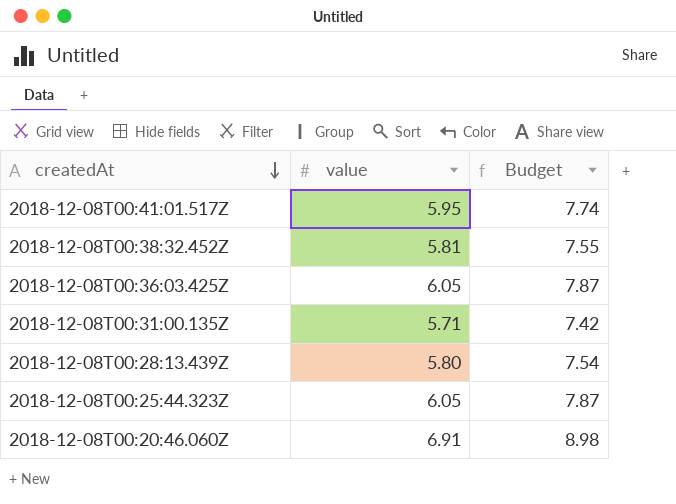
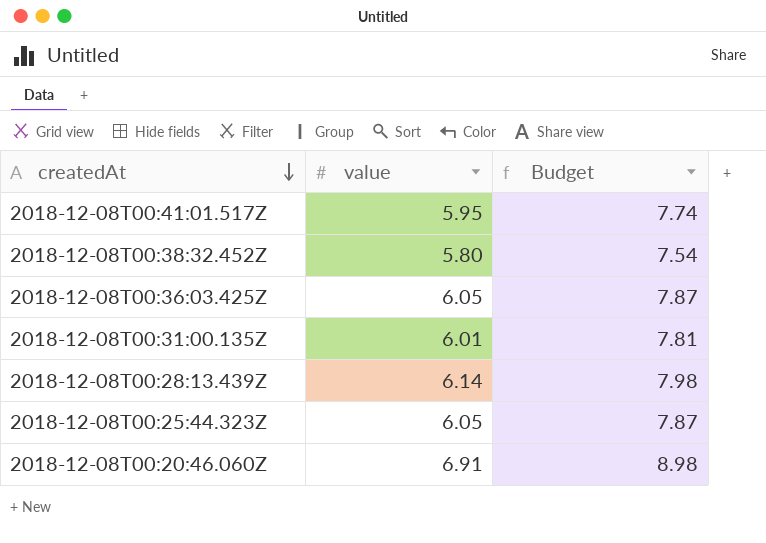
2018-12-08T00:38:32.452Z | value: 5.81 -> 5.80
2018-12-08T00:38:32.452Z | Budget: 7.55 -> 7.54
2018-12-08T00:31:00.135Z | value: 5.71 -> 6.01
2018-12-08T00:31:00.135Z | Budget: 7.42 -> 7.81
2018-12-08T00:28:13.439Z | value: 5.80 -> 6.14
2018-12-08T00:28:13.439Z | Budget: 7.54 -> 7.98

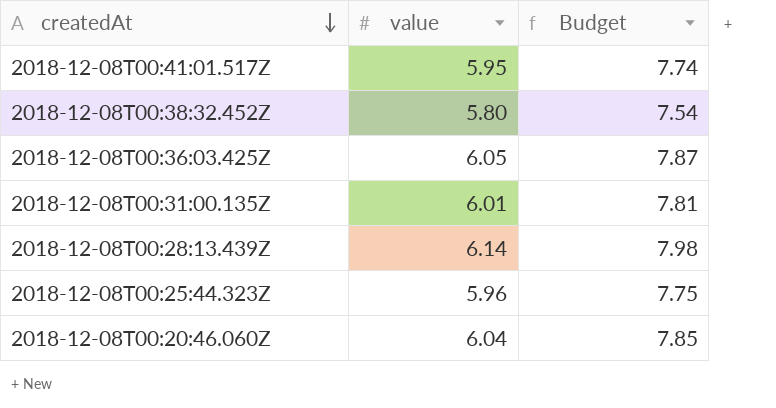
2018-12-08T00:25:44.323Z | value: 6.05 -> 5.96
2018-12-08T00:25:44.323Z | Budget: 7.87 -> 7.75
2018-12-08T00:20:46.060Z | value: 6.91 -> 6.04
2018-12-08T00:20:46.060Z | Budget: 8.98 -> 7.85

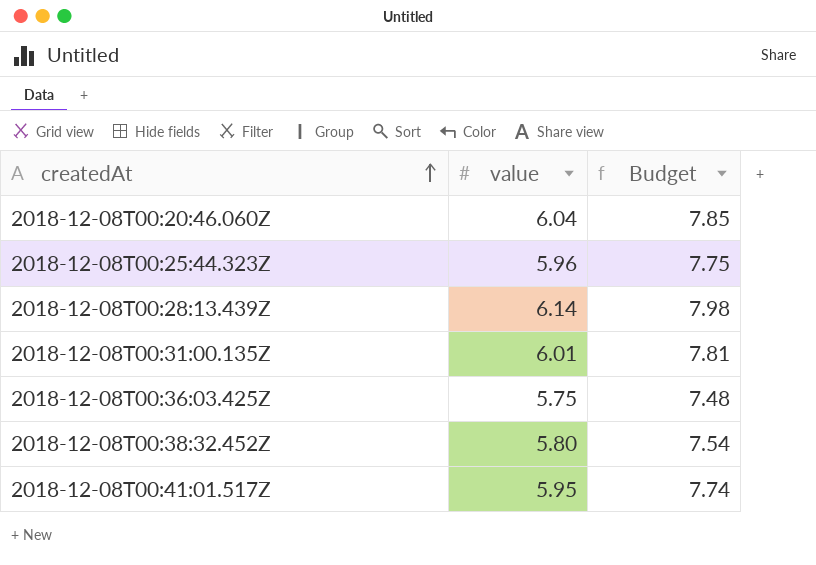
row order: createdAt descending -> createdAt ascending
2018-12-08T00:36:03.425Z | value: 6.05 -> 5.75
2018-12-08T00:36:03.425Z | Budget: 7.87 -> 7.48

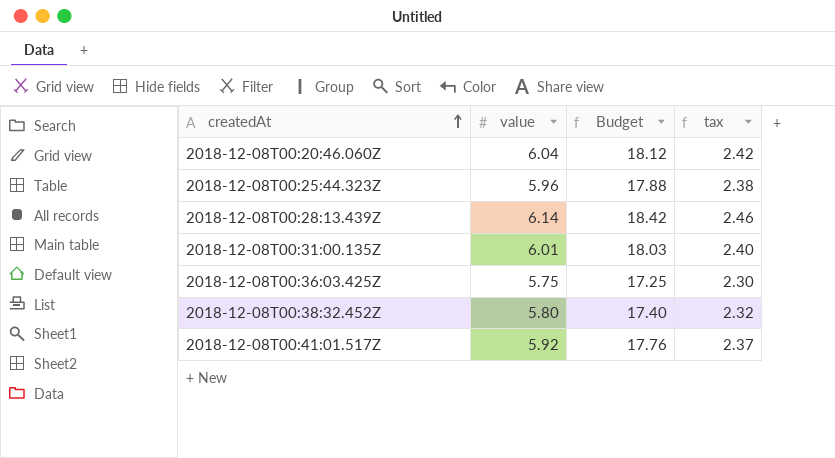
column Budget | formula: [value] * 1.3 -> [value] * 3
column tax | formula: none -> [value] * 0.4
2018-12-08T00:41:01.517Z | value: 5.95 -> 5.92

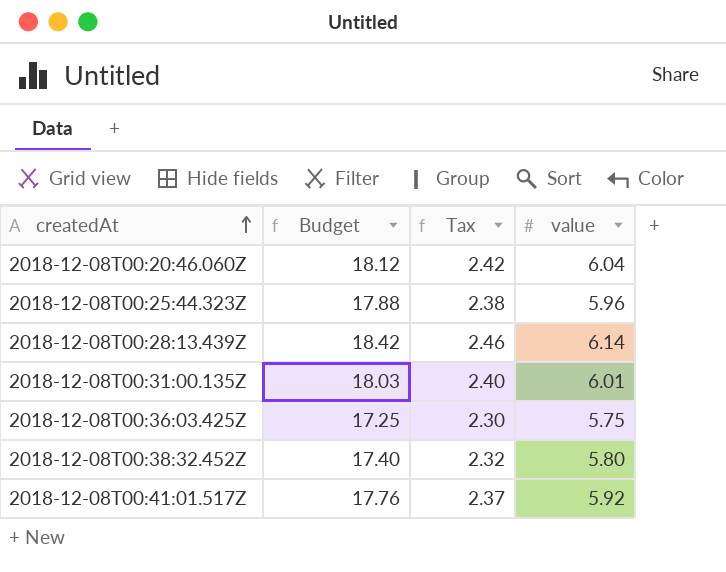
column name: tax -> Tax
column value | position: 2 -> 4

